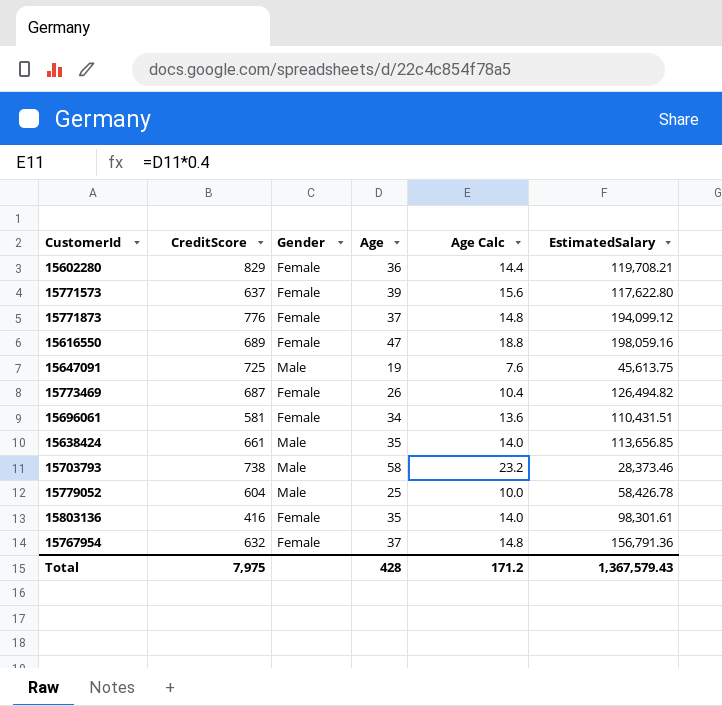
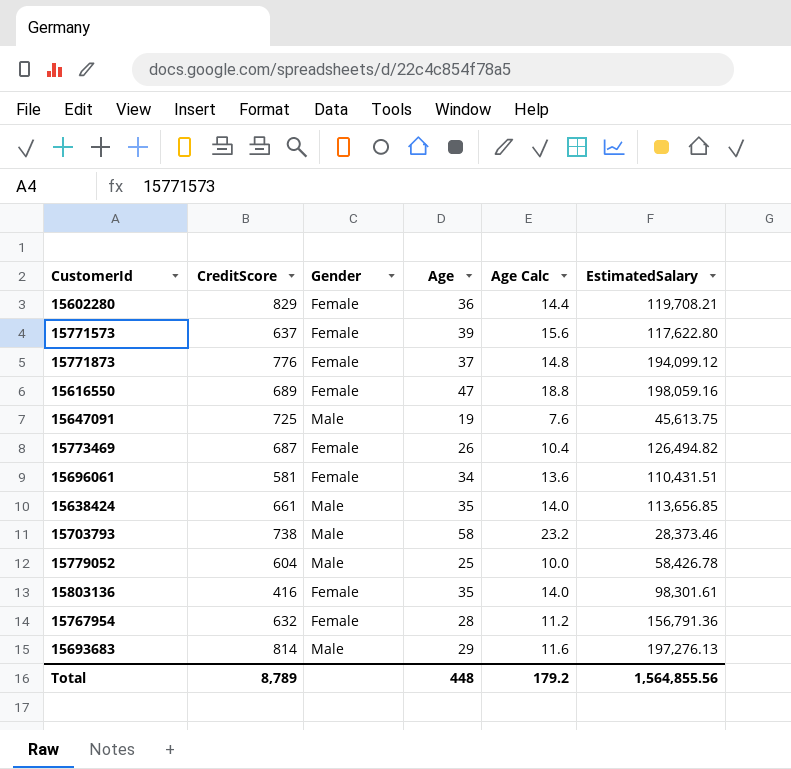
15767954 | Age: 37 -> 28
15767954 | Age Calc: 14.8 -> 11.2
row 15693683: none -> 814 | Male | 29 | 11.6 | 197,276.13
Total | CreditScore: 7,975 -> 8,789
Total | Age: 428 -> 448
Total | Age Calc: 171.2 -> 179.2
Total | EstimatedSalary: 1,367,579.43 -> 1,564,855.56

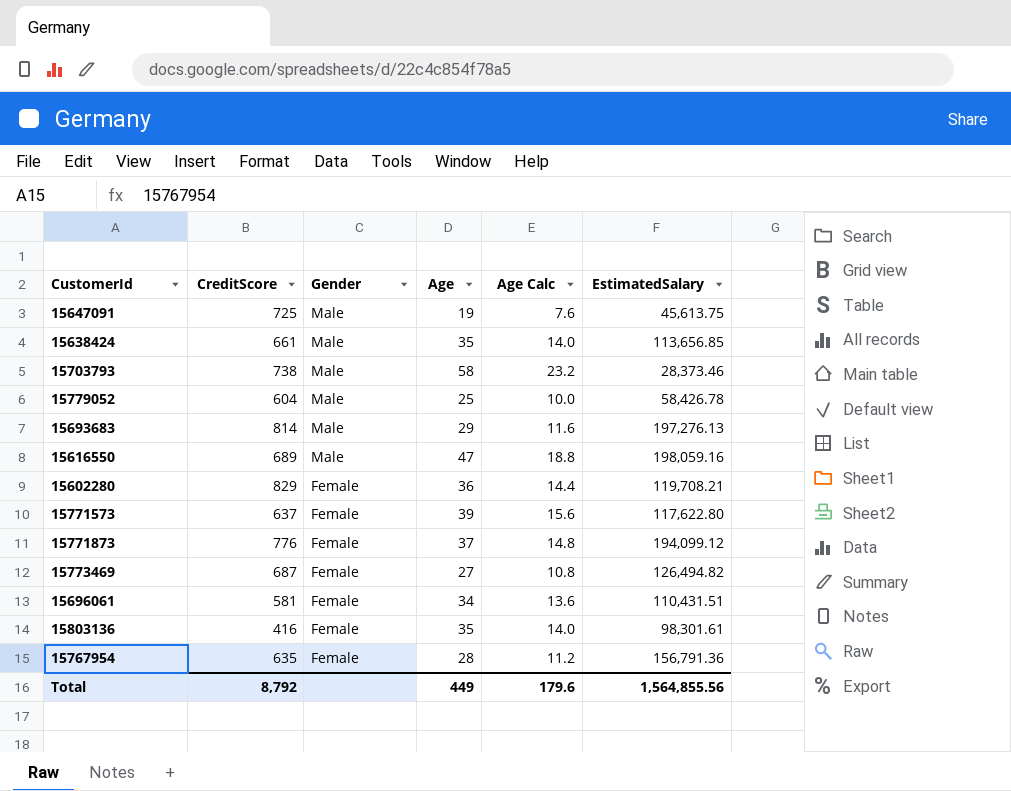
row order: none -> Gender descending
15616550 | Gender: Female -> Male
15773469 | Age: 26 -> 27
15773469 | Age Calc: 10.4 -> 10.8
15767954 | CreditScore: 632 -> 635
Total | CreditScore: 8,789 -> 8,792
Total | Age: 448 -> 449
Total | Age Calc: 179.2 -> 179.6

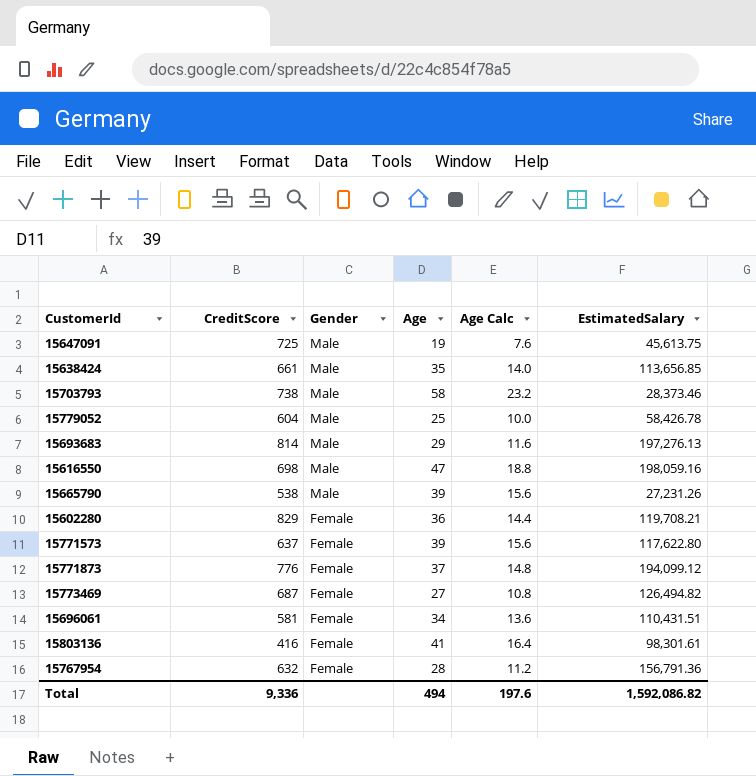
15616550 | CreditScore: 689 -> 698
row 15665790: none -> 538 | Male | 39 | 15.6 | 27,231.26
15803136 | Age: 35 -> 41
15803136 | Age Calc: 14.0 -> 16.4
15767954 | CreditScore: 635 -> 632
Total | CreditScore: 8,792 -> 9,336
Total | Age: 449 -> 494
Total | Age Calc: 179.6 -> 197.6
Total | EstimatedSalary: 1,564,855.56 -> 1,592,086.82

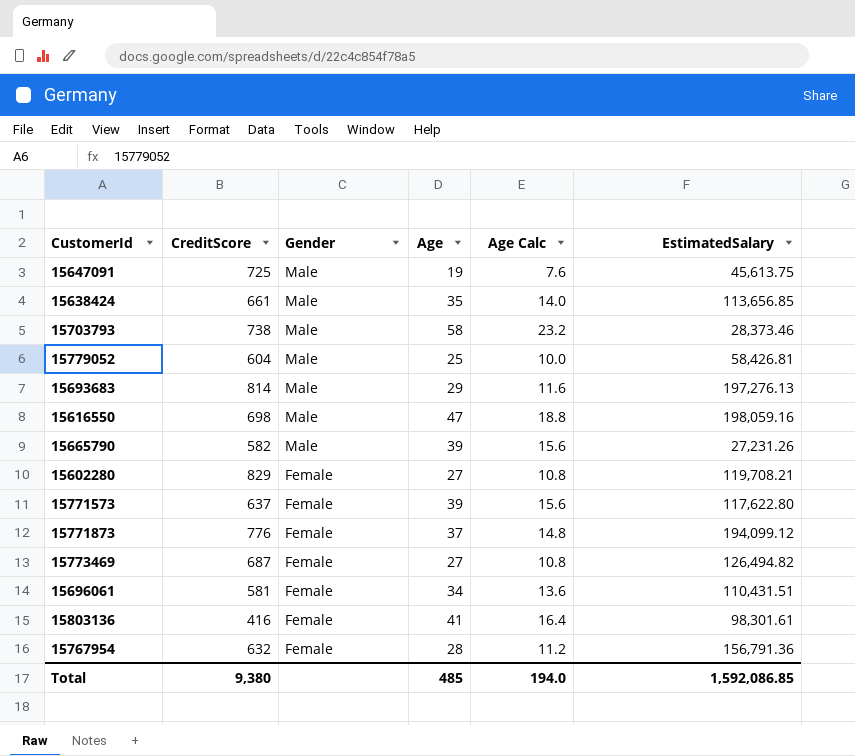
15779052 | EstimatedSalary: 58,426.78 -> 58,426.81
15665790 | CreditScore: 538 -> 582
15602280 | Age: 36 -> 27
15602280 | Age Calc: 14.4 -> 10.8
Total | CreditScore: 9,336 -> 9,380
Total | Age: 494 -> 485
Total | Age Calc: 197.6 -> 194.0
Total | EstimatedSalary: 1,592,086.82 -> 1,592,086.85

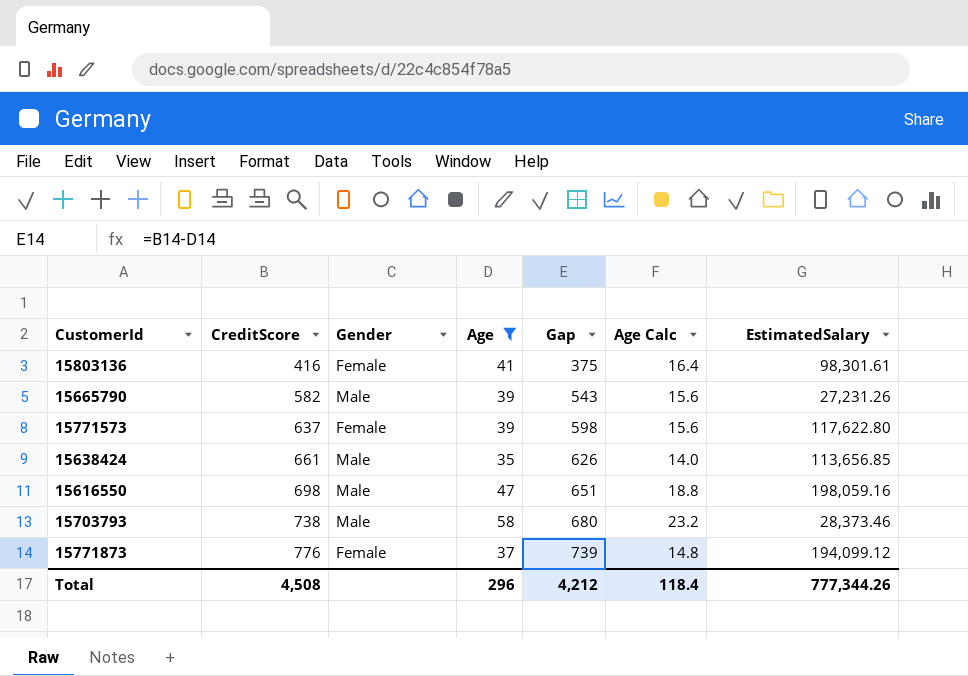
filter: none -> Age >= 35
row order: Gender descending -> CreditScore ascending
column Gap | formula: none -> [CreditScore] - [Age]
Total | CreditScore: 9,380 -> 4,508
Total | Age: 485 -> 296
Total | Age Calc: 194.0 -> 118.4
Total | EstimatedSalary: 1,592,086.85 -> 777,344.26

